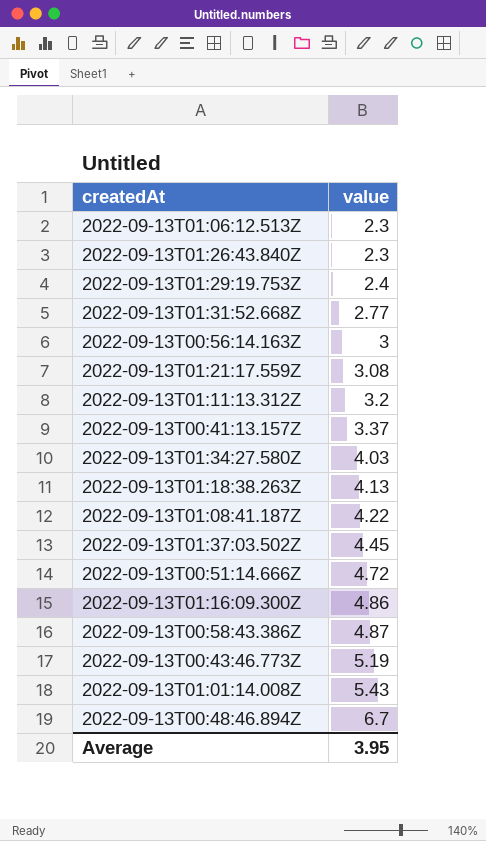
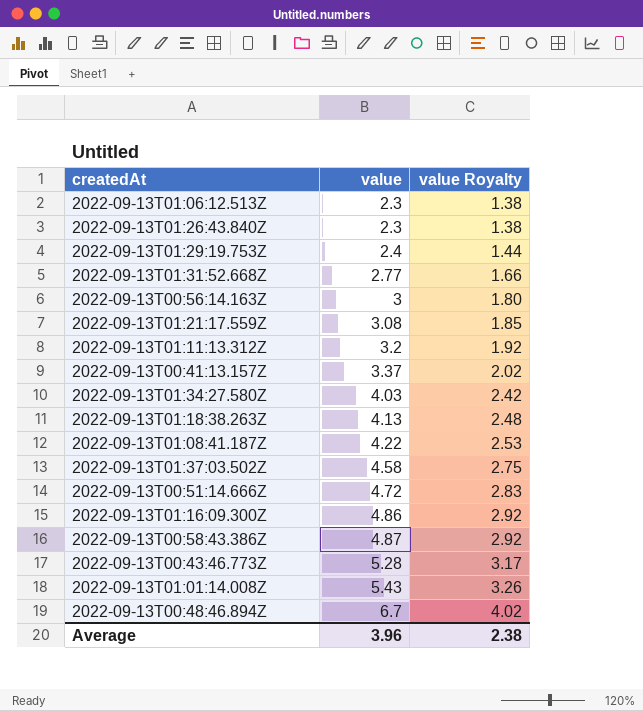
column value Royalty | formula: none -> [value] * 0.6
2022-09-13T01:37:03.502Z | value: 4.45 -> 4.58
2022-09-13T00:43:46.773Z | value: 5.19 -> 5.28
Average | value: 3.95 -> 3.96

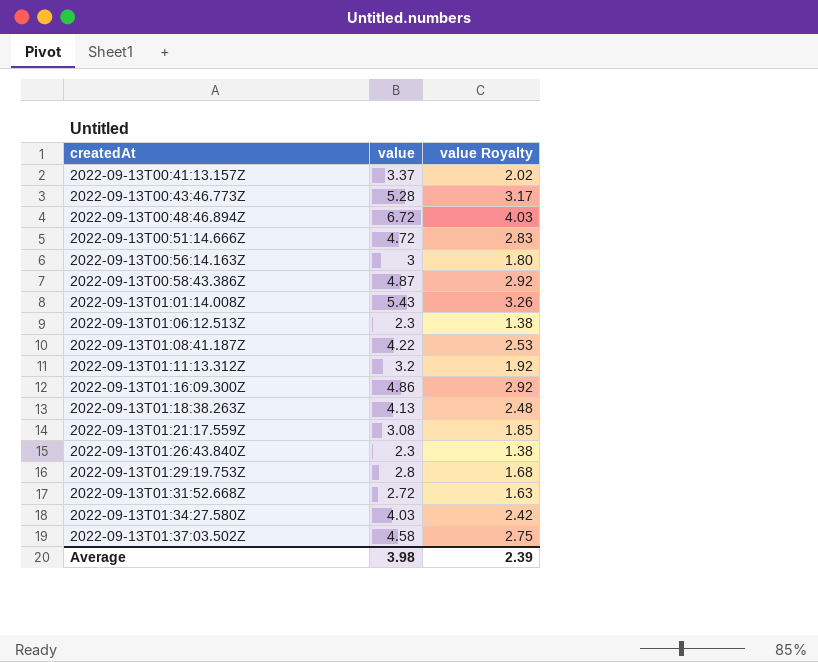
row order: value ascending -> createdAt ascending
2022-09-13T00:48:46.894Z | value: 6.7 -> 6.72
2022-09-13T00:48:46.894Z | value Royalty: 4.02 -> 4.03
2022-09-13T01:29:19.753Z | value: 2.4 -> 2.8
2022-09-13T01:29:19.753Z | value Royalty: 1.44 -> 1.68
2022-09-13T01:31:52.668Z | value: 2.77 -> 2.72
2022-09-13T01:31:52.668Z | value Royalty: 1.66 -> 1.63
Average | value: 3.96 -> 3.98
Average | value Royalty: 2.38 -> 2.39

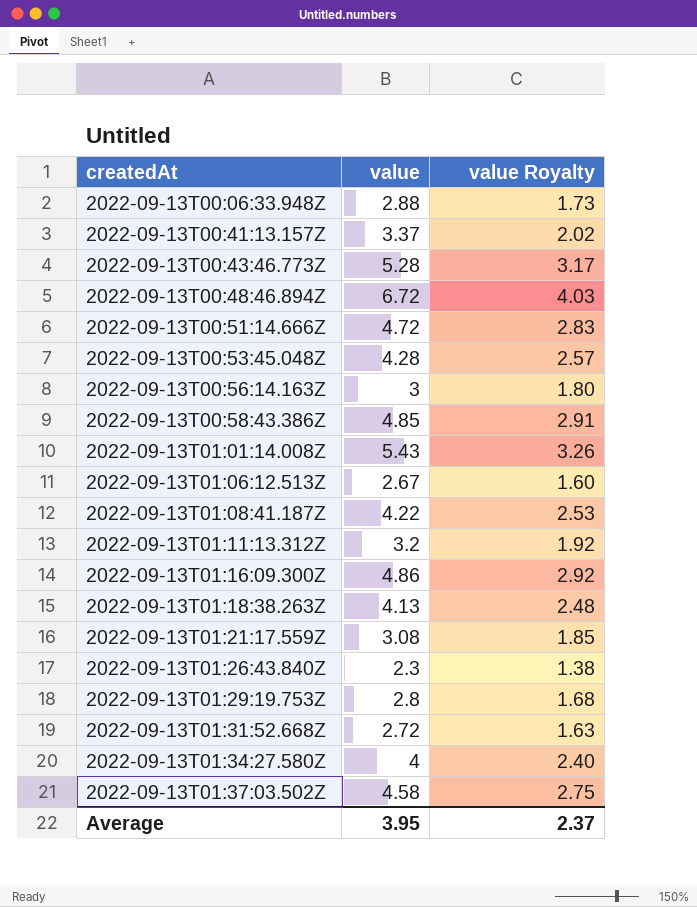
row 2022-09-13T00:06:33.948Z: none -> 2.88 | 1.73
row 2022-09-13T00:53:45.048Z: none -> 4.28 | 2.57
2022-09-13T00:58:43.386Z | value: 4.87 -> 4.85
2022-09-13T00:58:43.386Z | value Royalty: 2.92 -> 2.91
2022-09-13T01:06:12.513Z | value: 2.3 -> 2.67
2022-09-13T01:06:12.513Z | value Royalty: 1.38 -> 1.60
2022-09-13T01:34:27.580Z | value: 4.03 -> 4
2022-09-13T01:34:27.580Z | value Royalty: 2.42 -> 2.40
Average | value: 3.98 -> 3.95
Average | value Royalty: 2.39 -> 2.37

